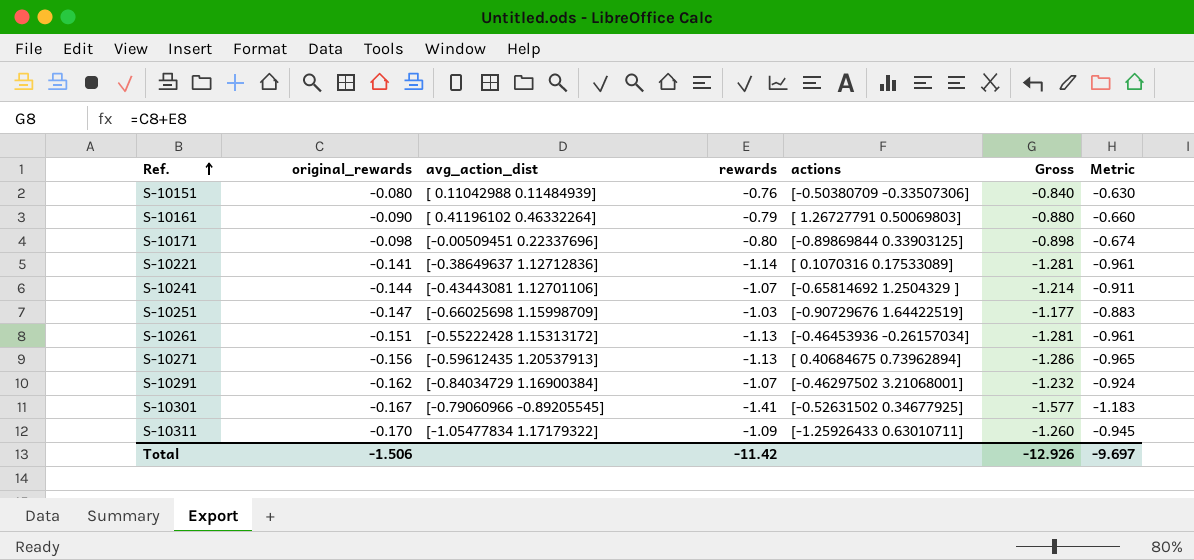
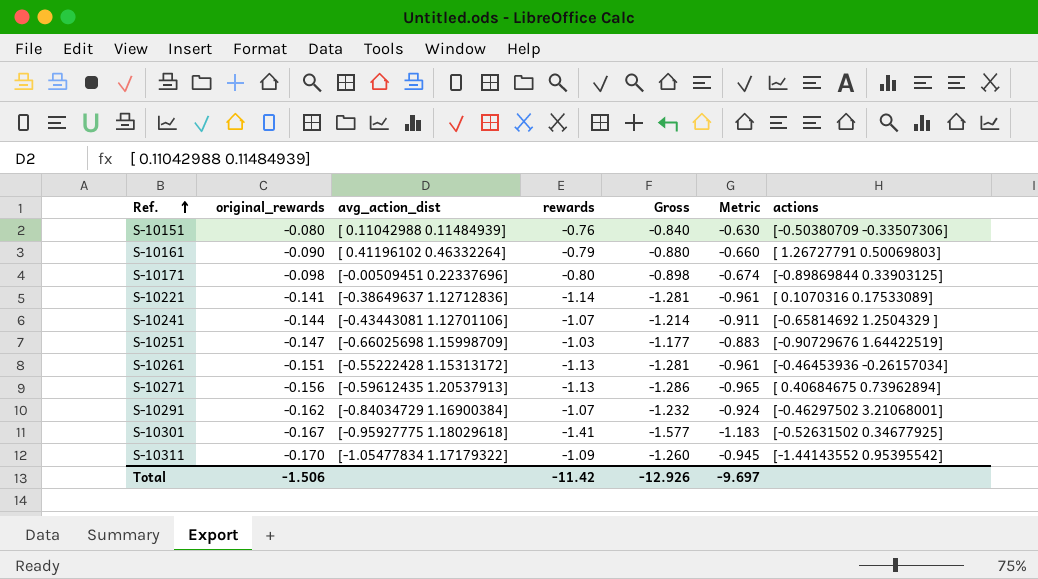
column actions | position: 5 -> 7
S-10301 | avg_action_dist: [-0.79060966 -0.89205545] -> [-0.95927775 1.18029618]
S-10311 | actions: [-1.25926433 0.63010711] -> [-1.44143552 0.95395542]

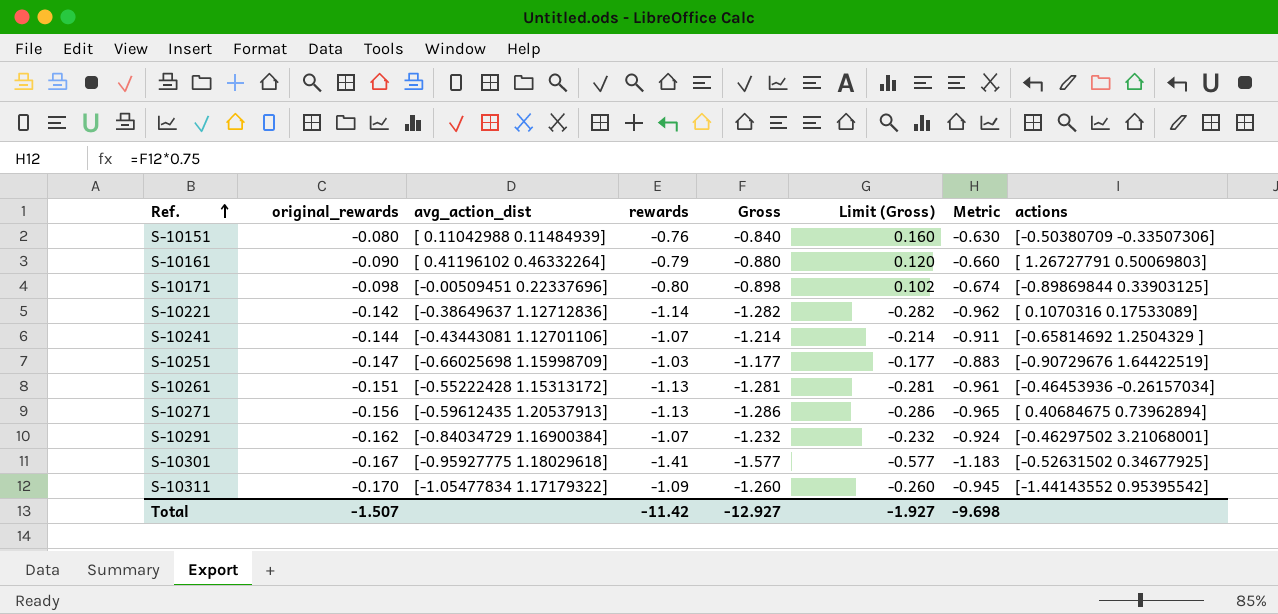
column Limit (Gross) | formula: none -> [Gross] + 1
S-10221 | original_rewards: -0.141 -> -0.142
S-10221 | Gross: -1.281 -> -1.282
S-10221 | Metric: -0.961 -> -0.962
Total | original_rewards: -1.506 -> -1.507
Total | Gross: -12.926 -> -12.927
Total | Metric: -9.697 -> -9.698

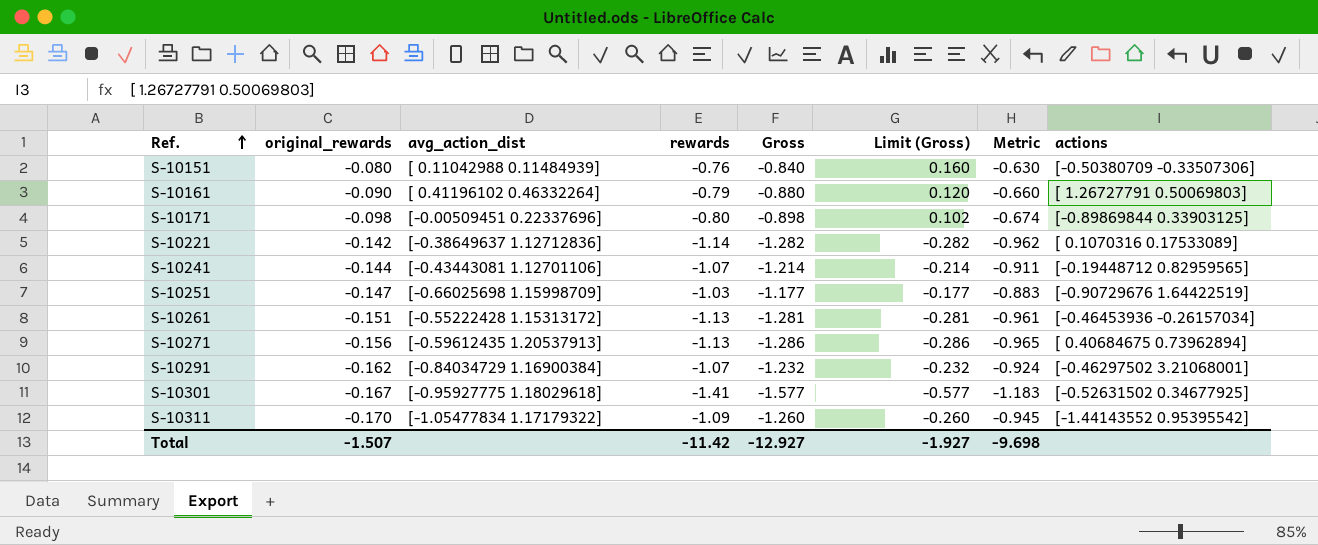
S-10241 | actions: [-0.65814692 1.2504329 ] -> [-0.19448712 0.82959565]

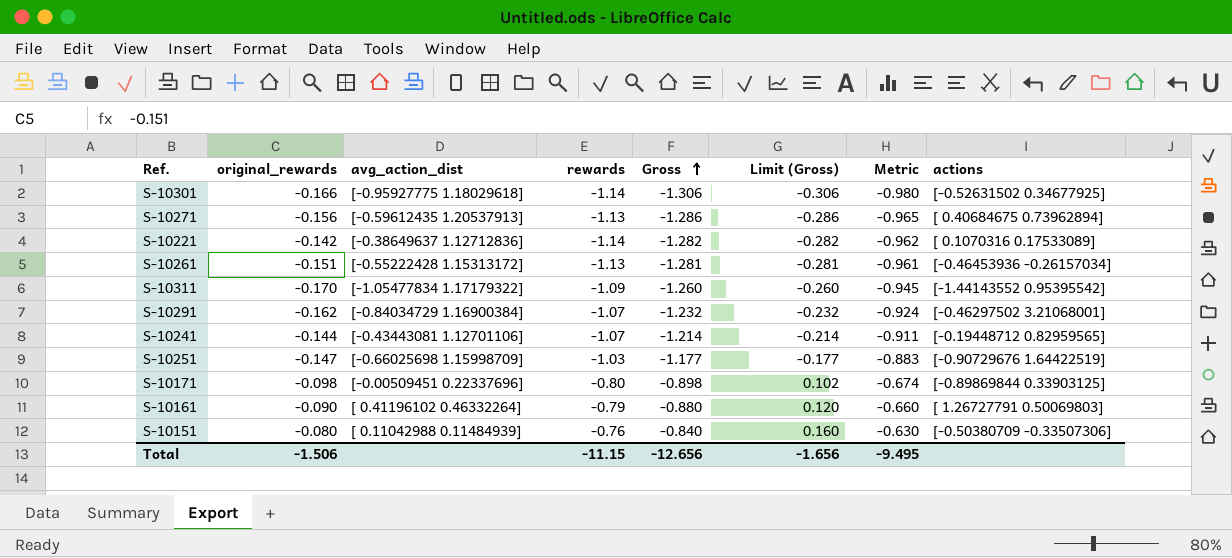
row order: Ref. ascending -> Gross ascending
S-10301 | original_rewards: -0.167 -> -0.166
S-10301 | rewards: -1.41 -> -1.14
S-10301 | Gross: -1.577 -> -1.306
S-10301 | Limit (Gross): -0.577 -> -0.306
S-10301 | Metric: -1.183 -> -0.980
Total | original_rewards: -1.507 -> -1.506
Total | rewards: -11.42 -> -11.15
Total | Gross: -12.927 -> -12.656
Total | Limit (Gross): -1.927 -> -1.656
Total | Metric: -9.698 -> -9.495

